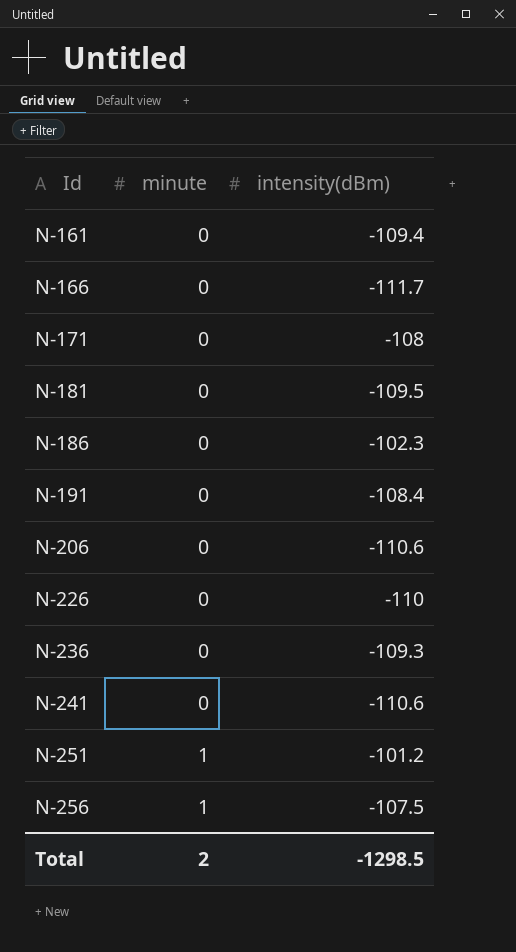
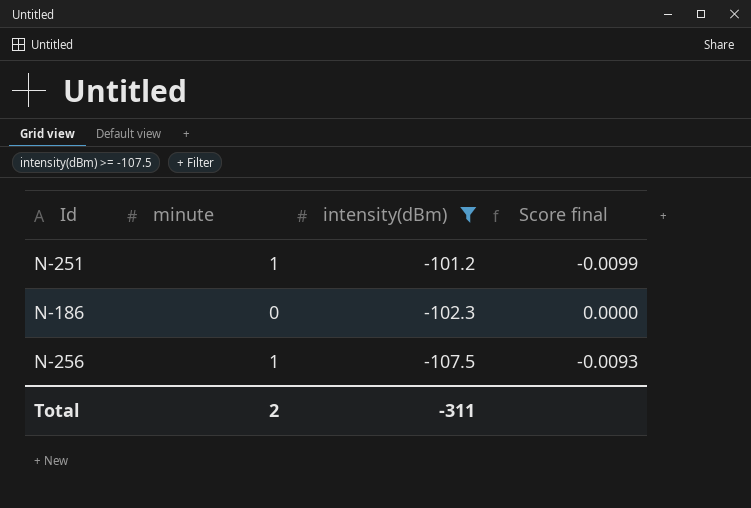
filter: none -> intensity(dBm) >= -107.5
row order: Id ascending -> intensity(dBm) descending
column Score final | formula: none -> [minute] / [intensity(dBm)]
Total | intensity(dBm): -1298.5 -> -311

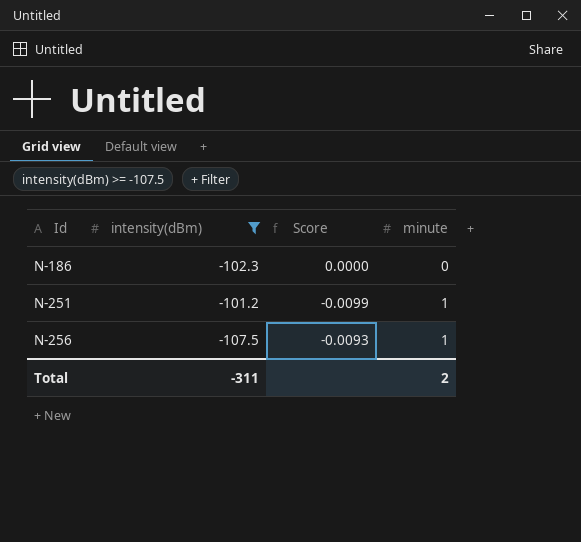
row order: intensity(dBm) descending -> Id ascending
column name: Score final -> Score
column minute | position: 2 -> 4

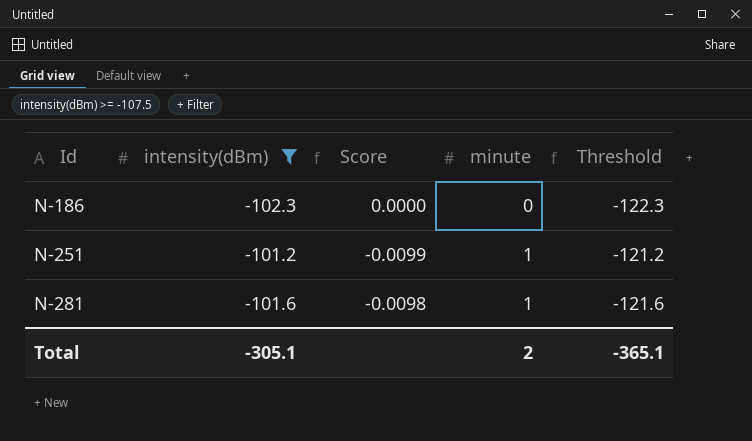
column Threshold | formula: none -> [intensity(dBm)] - 20
row N-256: -107.5 | -0.0093 | 1 -> none
row N-281: none -> -101.6 | -0.0098 | 1 | -121.6
Total | intensity(dBm): -311 -> -305.1

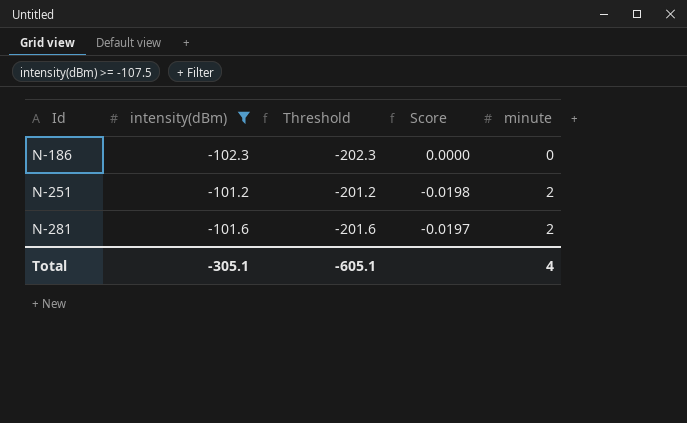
column Threshold | formula: [intensity(dBm)] - 20 -> [intensity(dBm)] - 100
column Threshold | position: 5 -> 3
N-251 | Score: -0.0099 -> -0.0198
N-251 | minute: 1 -> 2
N-281 | Score: -0.0098 -> -0.0197
N-281 | minute: 1 -> 2
Total | Threshold: -365.1 -> -605.1
Total | minute: 2 -> 4

